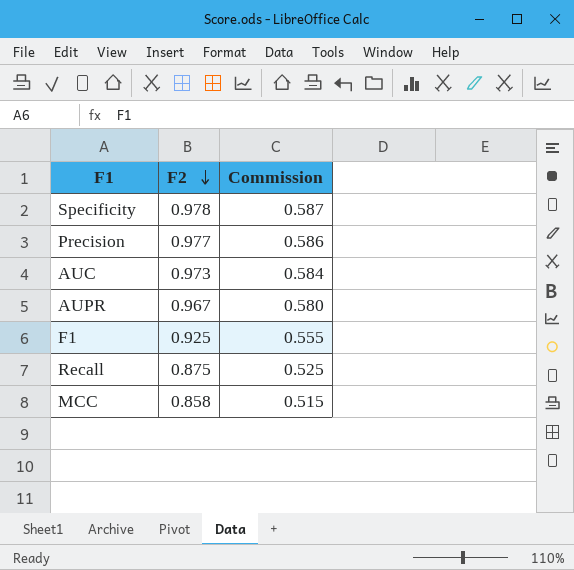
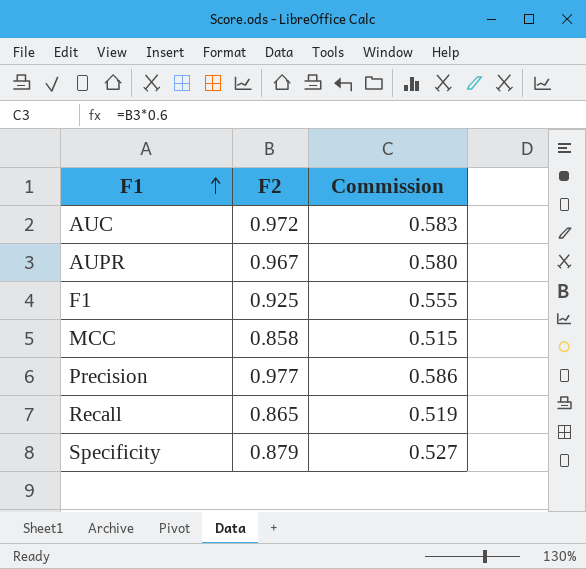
row order: F2 descending -> F1 ascending
AUC | F2: 0.973 -> 0.972
AUC | Commission: 0.584 -> 0.583
Recall | F2: 0.875 -> 0.865
Recall | Commission: 0.525 -> 0.519
Specificity | F2: 0.978 -> 0.879
Specificity | Commission: 0.587 -> 0.527

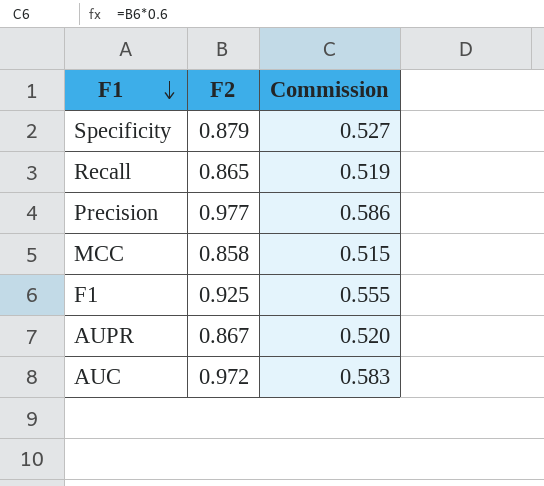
row order: F1 ascending -> F1 descending
AUPR | F2: 0.967 -> 0.867
AUPR | Commission: 0.580 -> 0.520

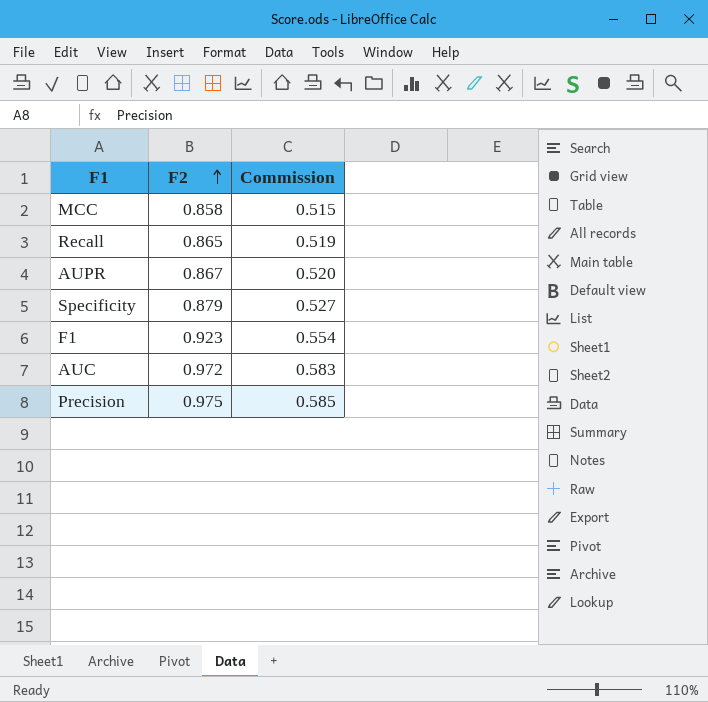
row order: F1 descending -> F2 ascending
F1 | F2: 0.925 -> 0.923
F1 | Commission: 0.555 -> 0.554
Precision | F2: 0.977 -> 0.975
Precision | Commission: 0.586 -> 0.585

